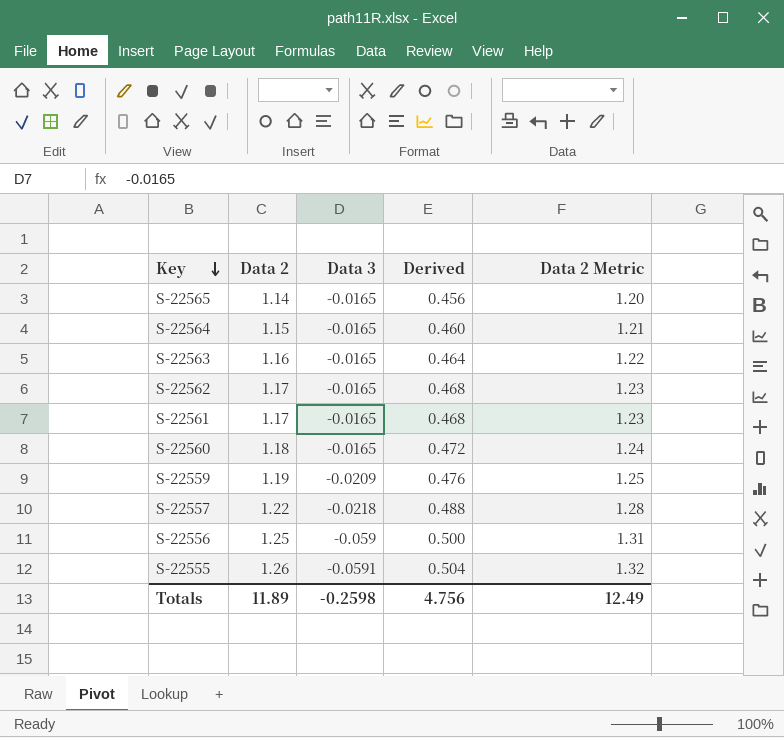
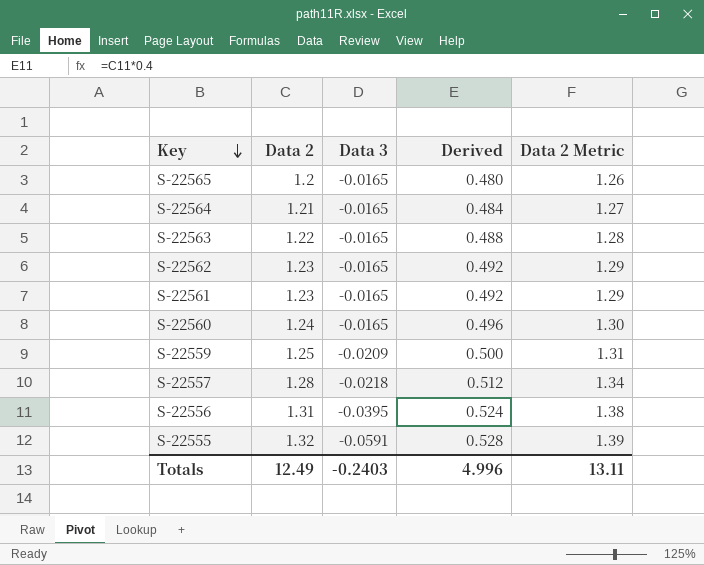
S-22565 | Data 2: 1.14 -> 1.2
S-22565 | Derived: 0.456 -> 0.480
S-22565 | Data 2 Metric: 1.20 -> 1.26
S-22564 | Data 2: 1.15 -> 1.21
S-22564 | Derived: 0.460 -> 0.484
S-22564 | Data 2 Metric: 1.21 -> 1.27
S-22563 | Data 2: 1.16 -> 1.22
S-22563 | Derived: 0.464 -> 0.488
S-22563 | Data 2 Metric: 1.22 -> 1.28
S-22562 | Data 2: 1.17 -> 1.23
S-22562 | Derived: 0.468 -> 0.492
S-22562 | Data 2 Metric: 1.23 -> 1.29
S-22561 | Data 2: 1.17 -> 1.23
S-22561 | Derived: 0.468 -> 0.492
S-22561 | Data 2 Metric: 1.23 -> 1.29
S-22560 | Data 2: 1.18 -> 1.24
S-22560 | Derived: 0.472 -> 0.496
S-22560 | Data 2 Metric: 1.24 -> 1.30
S-22559 | Data 2: 1.19 -> 1.25
S-22559 | Derived: 0.476 -> 0.500
S-22559 | Data 2 Metric: 1.25 -> 1.31
S-22557 | Data 2: 1.22 -> 1.28
S-22557 | Derived: 0.488 -> 0.512
S-22557 | Data 2 Metric: 1.28 -> 1.34
S-22556 | Data 2: 1.25 -> 1.31
S-22556 | Data 3: -0.059 -> -0.0395
S-22556 | Derived: 0.500 -> 0.524
S-22556 | Data 2 Metric: 1.31 -> 1.38
S-22555 | Data 2: 1.26 -> 1.32
S-22555 | Derived: 0.504 -> 0.528
S-22555 | Data 2 Metric: 1.32 -> 1.39
Totals | Data 2: 11.89 -> 12.49
Totals | Data 3: -0.2598 -> -0.2403
Totals | Derived: 4.756 -> 4.996
Totals | Data 2 Metric: 12.49 -> 13.11

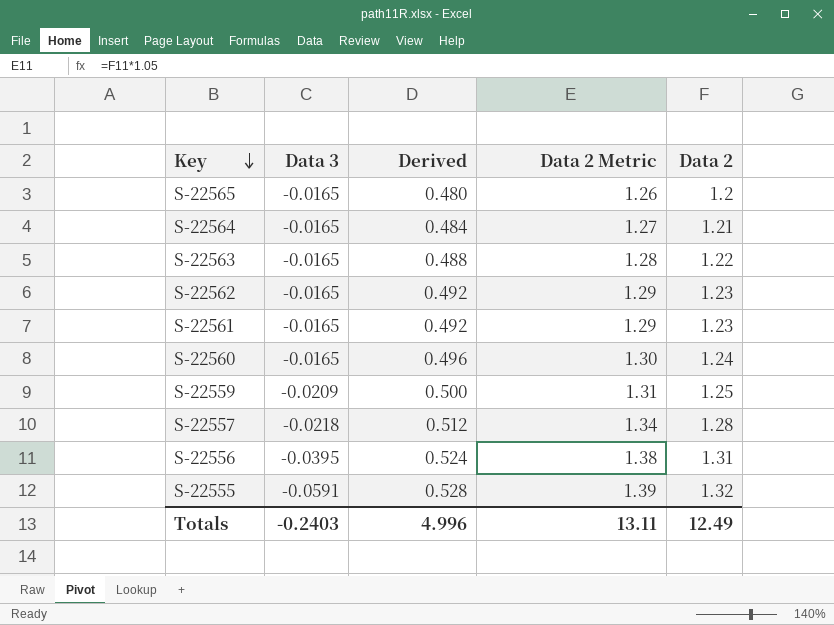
column Data 2 | position: 2 -> 5

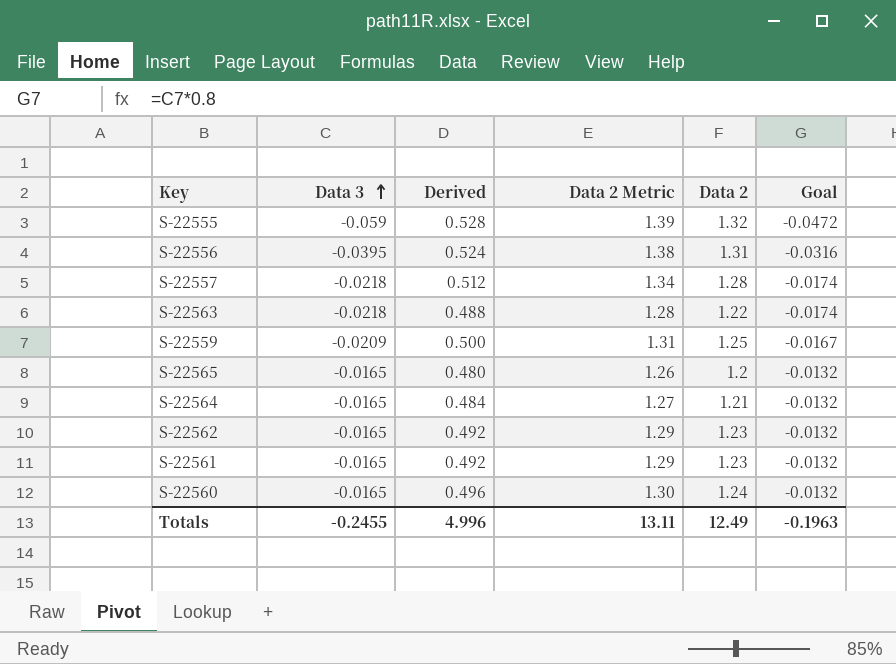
row order: Key descending -> Data 3 ascending
column Goal | formula: none -> [Data 3] * 0.8
S-22555 | Data 3: -0.0591 -> -0.059
S-22563 | Data 3: -0.0165 -> -0.0218
Totals | Data 3: -0.2403 -> -0.2455

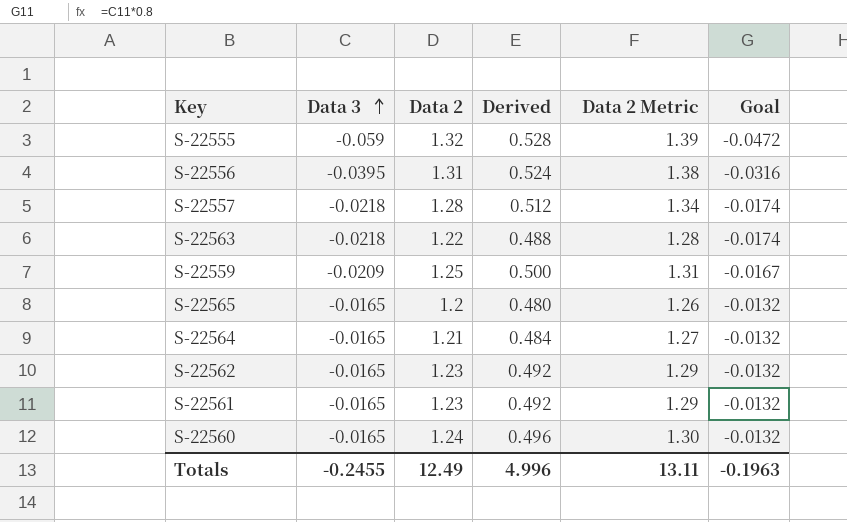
column Data 2 | position: 5 -> 3

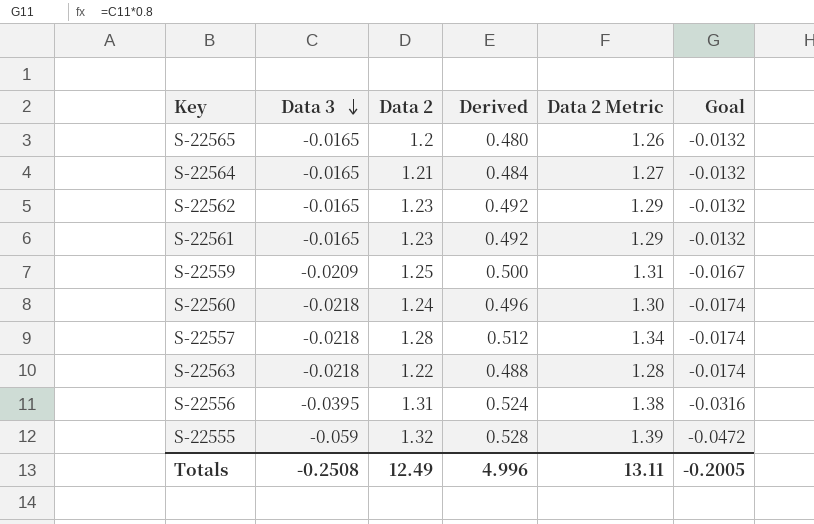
row order: Data 3 ascending -> Data 3 descending
S-22560 | Data 3: -0.0165 -> -0.0218
S-22560 | Goal: -0.0132 -> -0.0174
Totals | Data 3: -0.2455 -> -0.2508
Totals | Goal: -0.1963 -> -0.2005

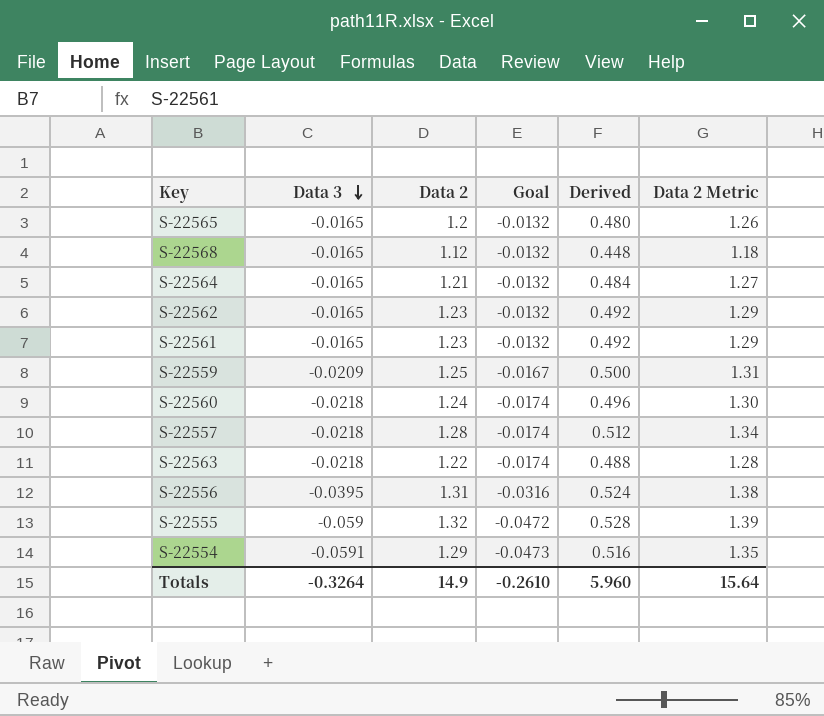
column Goal | position: 6 -> 4
row S-22568: none -> -0.0165 | 1.12 | -0.0132 | 0.448 | 1.18
row S-22554: none -> -0.0591 | 1.29 | -0.0473 | 0.516 | 1.35
Totals | Data 3: -0.2508 -> -0.3264
Totals | Data 2: 12.49 -> 14.9
Totals | Goal: -0.2005 -> -0.2610
Totals | Derived: 4.996 -> 5.960
Totals | Data 2 Metric: 13.11 -> 15.64

